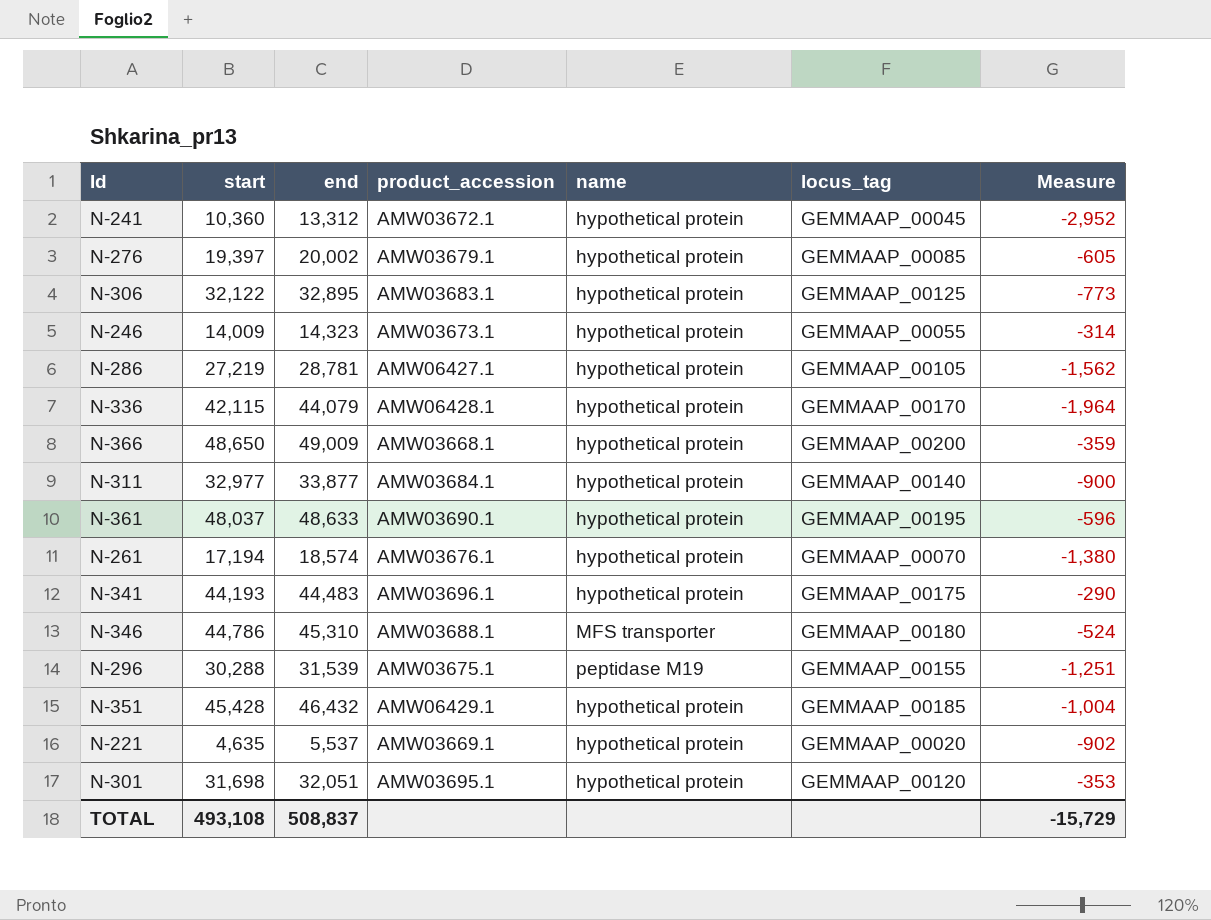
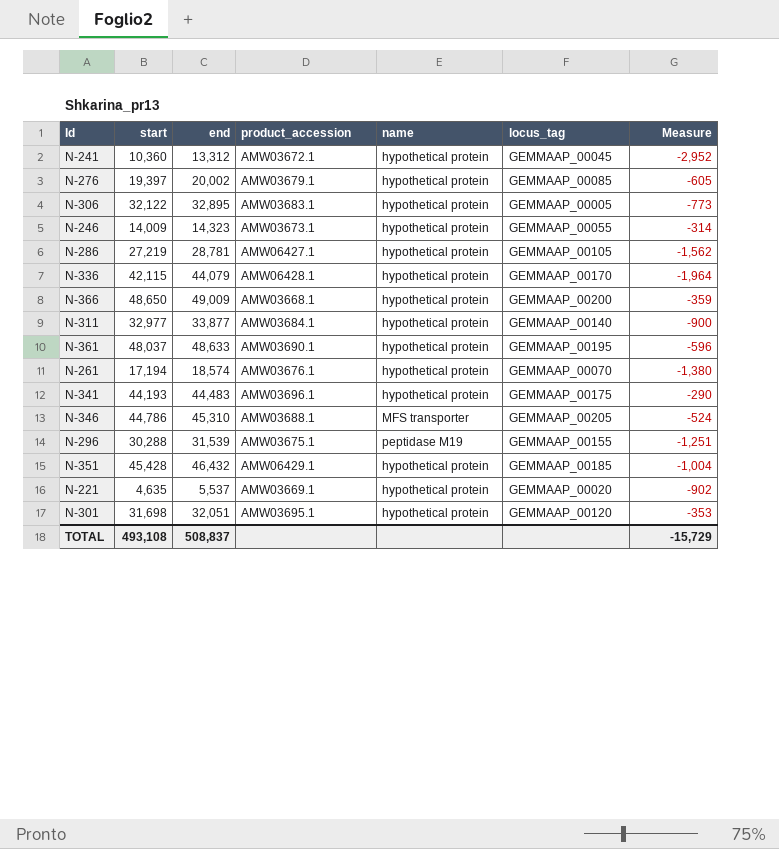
N-306 | locus_tag: GEMMAAP_00125 -> GEMMAAP_00005
N-346 | locus_tag: GEMMAAP_00180 -> GEMMAAP_00205

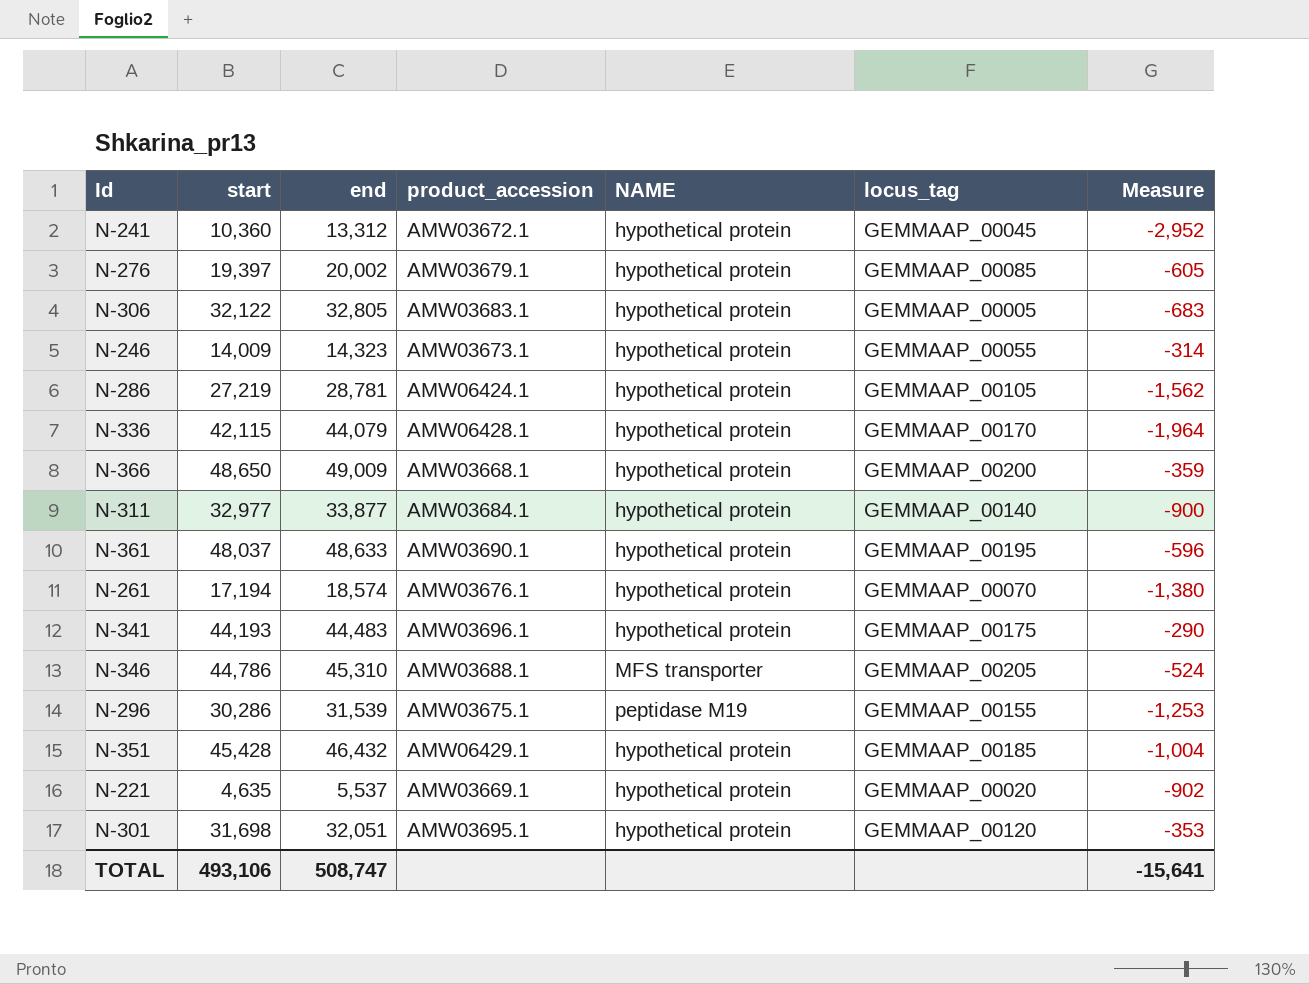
column name: name -> NAME
N-306 | end: 32,895 -> 32,805
N-306 | Measure: -773 -> -683
N-286 | product_accession: AMW06427.1 -> AMW06424.1
N-296 | start: 30,288 -> 30,286
N-296 | Measure: -1,251 -> -1,253
TOTAL | start: 493,108 -> 493,106
TOTAL | end: 508,837 -> 508,747
TOTAL | Measure: -15,729 -> -15,641

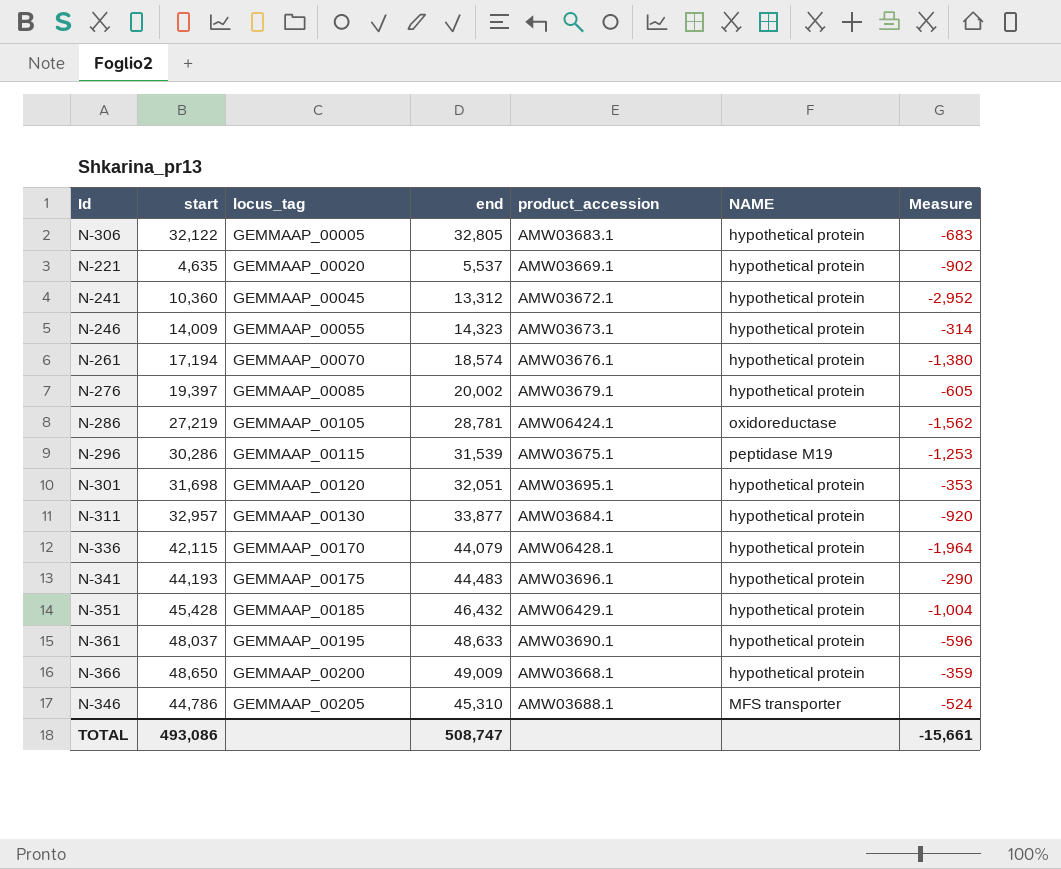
row order: none -> locus_tag ascending
column locus_tag | position: 6 -> 3
N-286 | NAME: hypothetical protein -> oxidoreductase
N-296 | locus_tag: GEMMAAP_00155 -> GEMMAAP_00115
N-311 | start: 32,977 -> 32,957
N-311 | locus_tag: GEMMAAP_00140 -> GEMMAAP_00130
N-311 | Measure: -900 -> -920
TOTAL | start: 493,106 -> 493,086
TOTAL | Measure: -15,641 -> -15,661

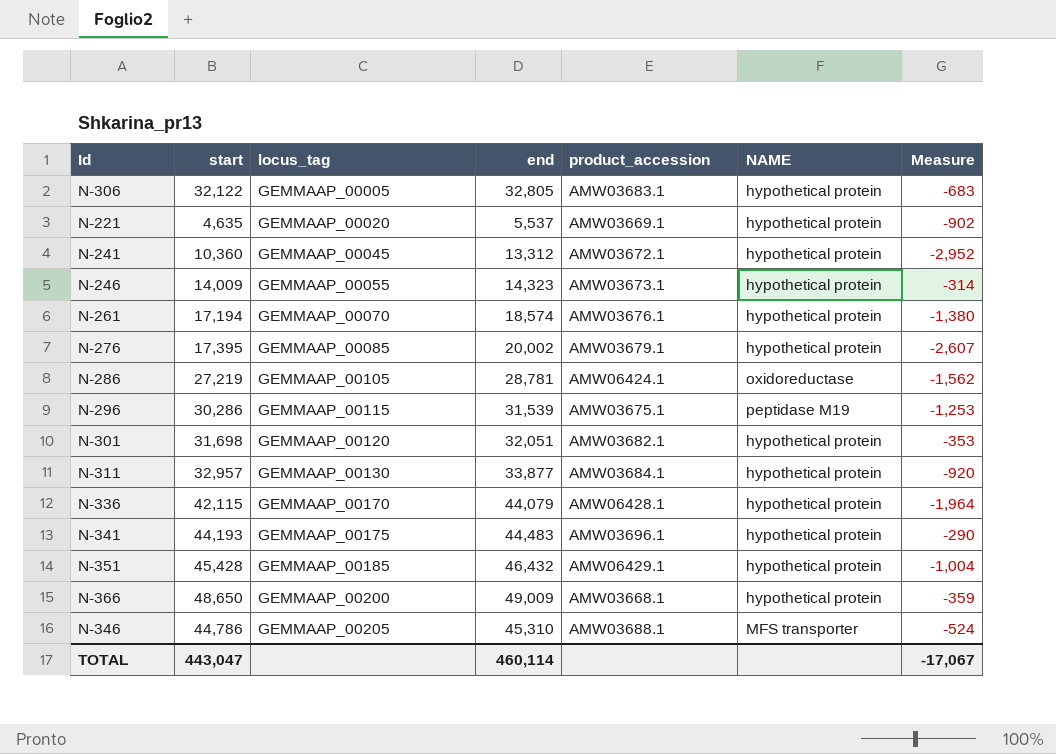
row N-361: 48,037 | GEMMAAP_00195 | 48,633 | AMW03690.1 | hypothetical protein | -596 -> none
N-276 | start: 19,397 -> 17,395
N-276 | Measure: -605 -> -2,607
N-301 | product_accession: AMW03695.1 -> AMW03682.1
TOTAL | start: 493,086 -> 443,047
TOTAL | end: 508,747 -> 460,114
TOTAL | Measure: -15,661 -> -17,067

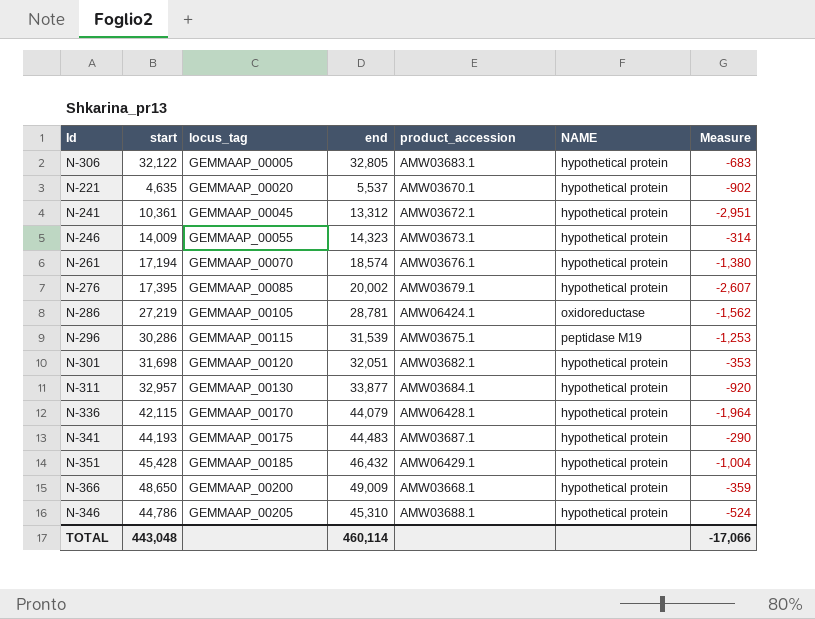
N-221 | product_accession: AMW03669.1 -> AMW03670.1
N-241 | start: 10,360 -> 10,361
N-241 | Measure: -2,952 -> -2,951
N-341 | product_accession: AMW03696.1 -> AMW03687.1
N-346 | NAME: MFS transporter -> hypothetical protein
TOTAL | start: 443,047 -> 443,048
TOTAL | Measure: -17,067 -> -17,066

